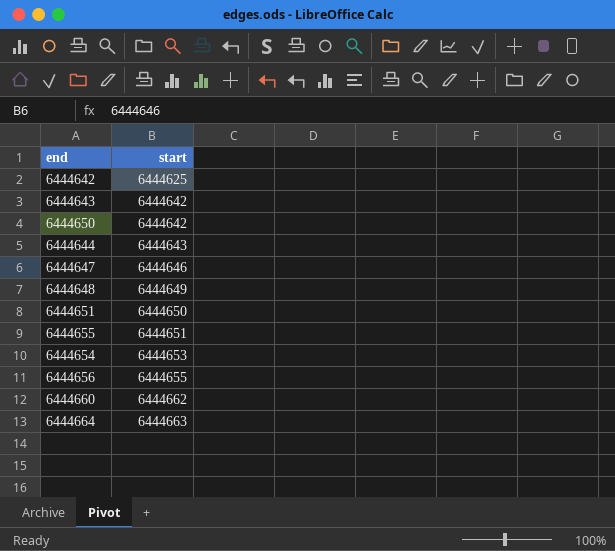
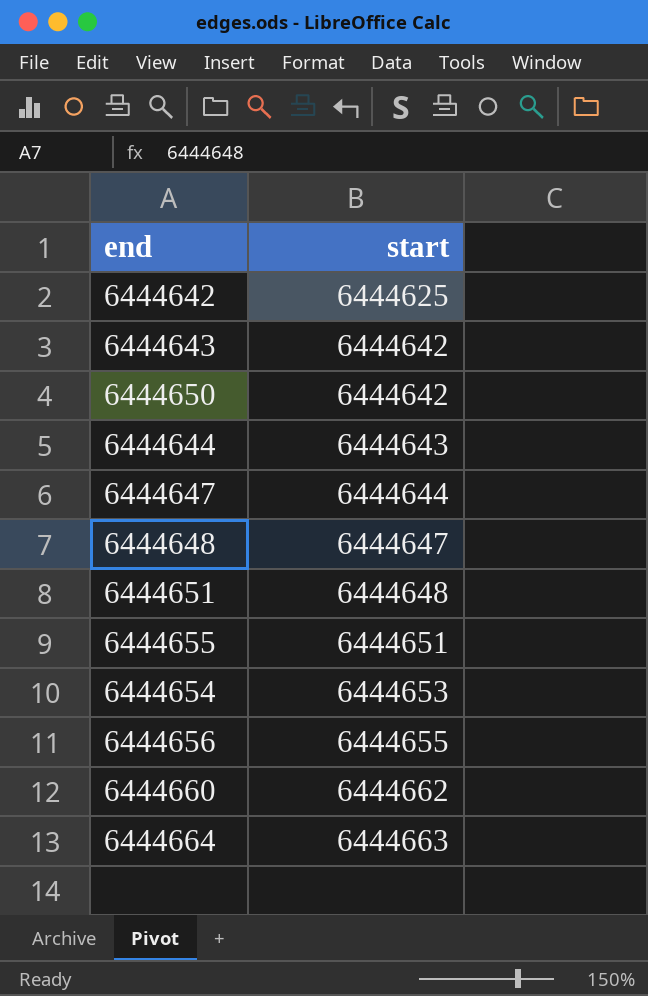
6444647 | start: 6444646 -> 6444644
6444648 | start: 6444649 -> 6444647
6444651 | start: 6444650 -> 6444648

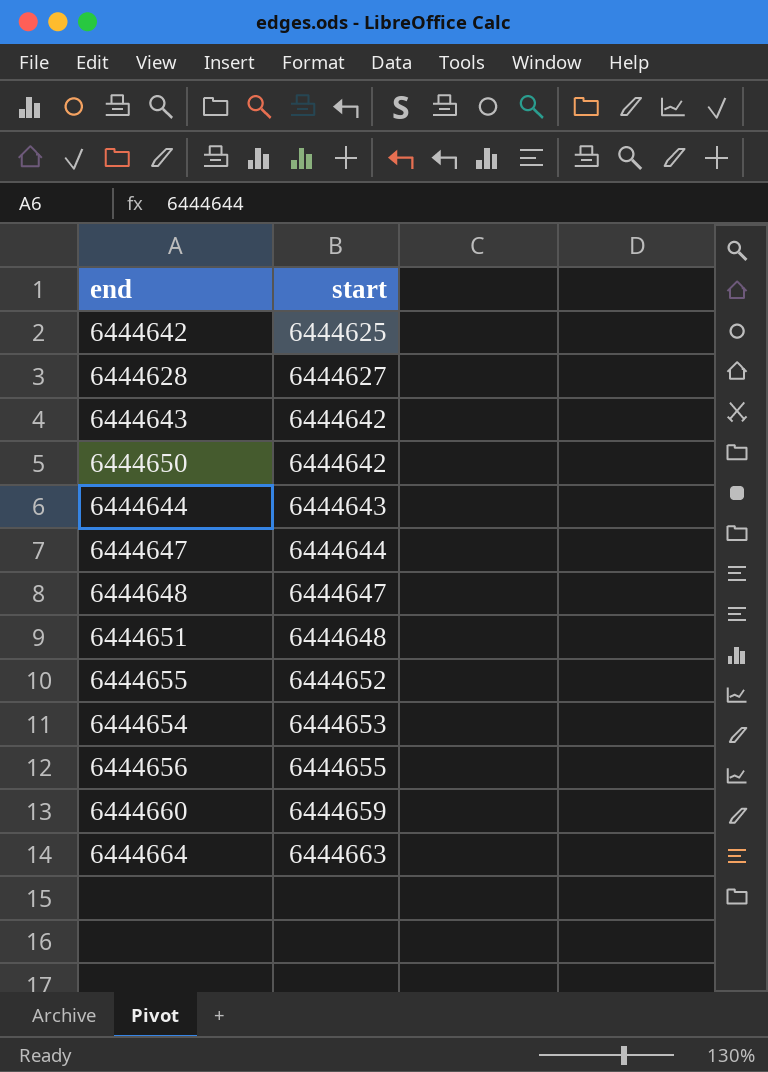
row 6444628: none -> 6444627
6444655 | start: 6444651 -> 6444652
6444660 | start: 6444662 -> 6444659

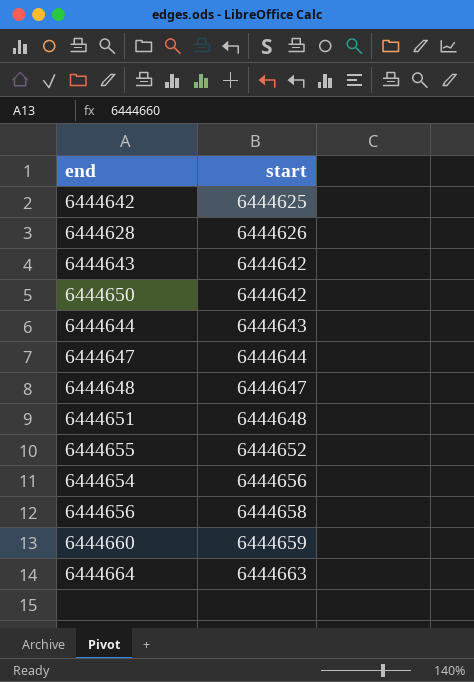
6444628 | start: 6444627 -> 6444626
6444654 | start: 6444653 -> 6444656
6444656 | start: 6444655 -> 6444658

